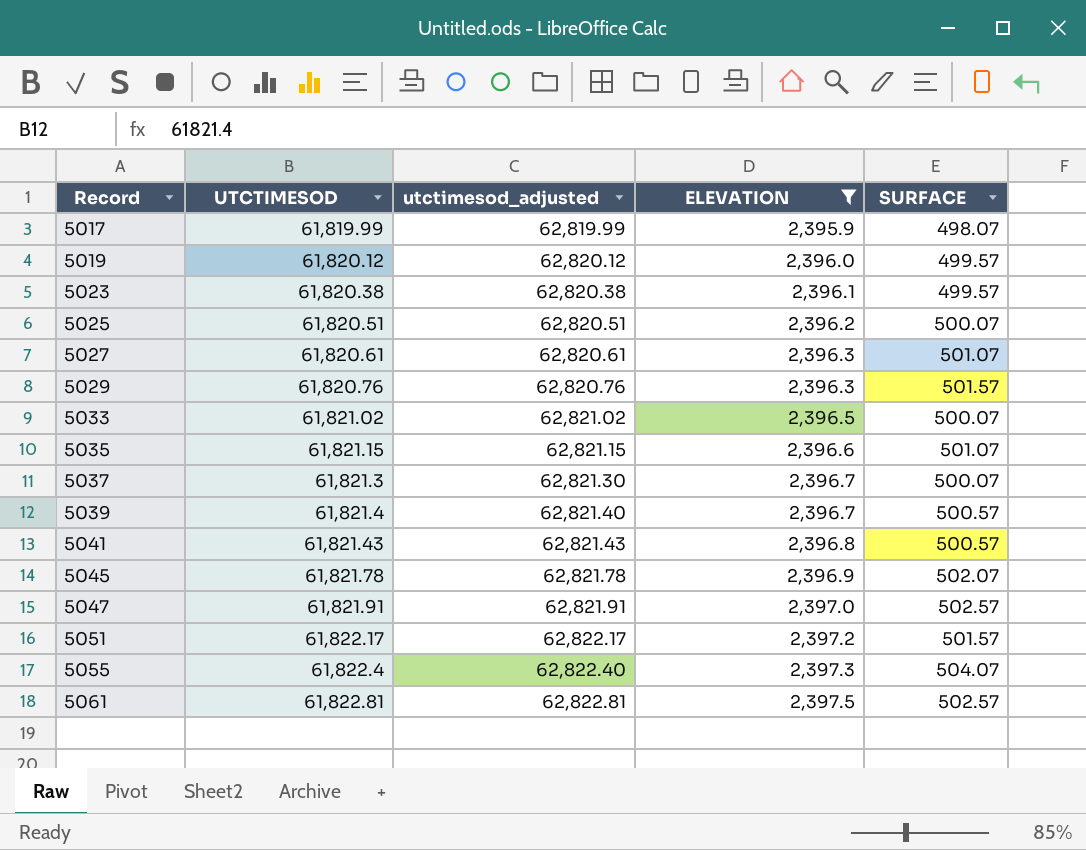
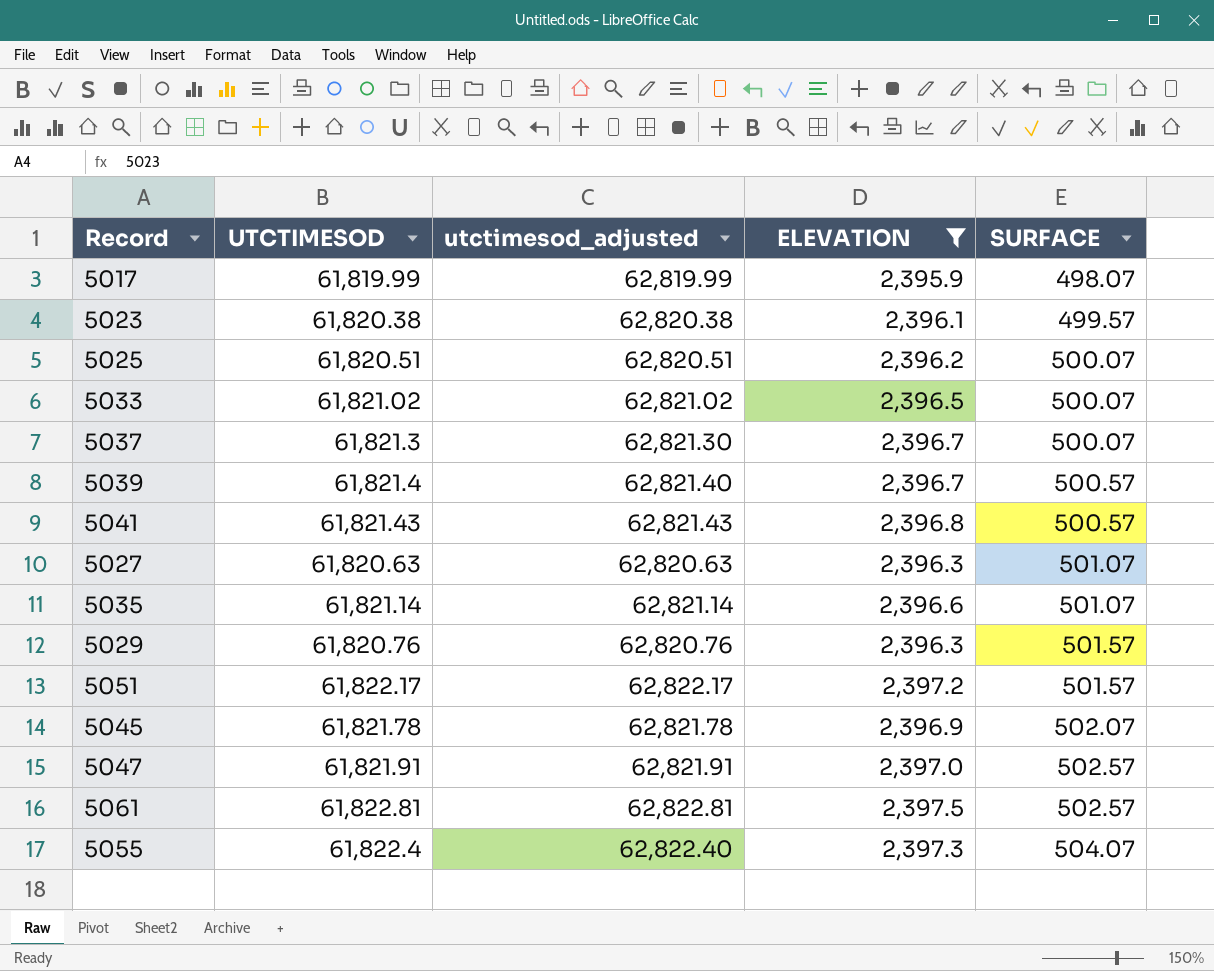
row order: Record ascending -> SURFACE ascending
row 5019: 61,820.12 | 62,820.12 | 2,396.0 | 499.57 -> none
5027 | UTCTIMESOD: 61,820.61 -> 61,820.63
5027 | utctimesod_adjusted: 62,820.61 -> 62,820.63
5035 | UTCTIMESOD: 61,821.15 -> 61,821.14
5035 | utctimesod_adjusted: 62,821.15 -> 62,821.14

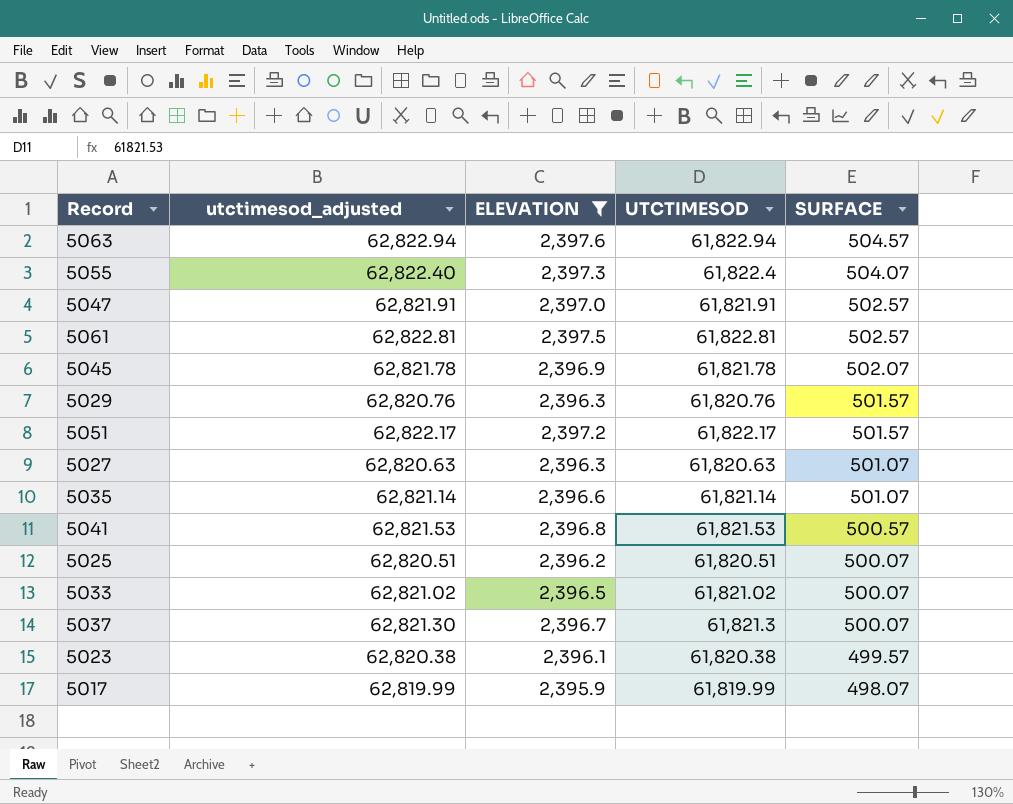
row order: SURFACE ascending -> SURFACE descending
column UTCTIMESOD | position: 2 -> 4
row 5039: 61,821.4 | 62,821.40 | 2,396.7 | 500.57 -> none
row 5063: none -> 62,822.94 | 2,397.6 | 61,822.94 | 504.57
5041 | utctimesod_adjusted: 62,821.43 -> 62,821.53
5041 | UTCTIMESOD: 61,821.43 -> 61,821.53

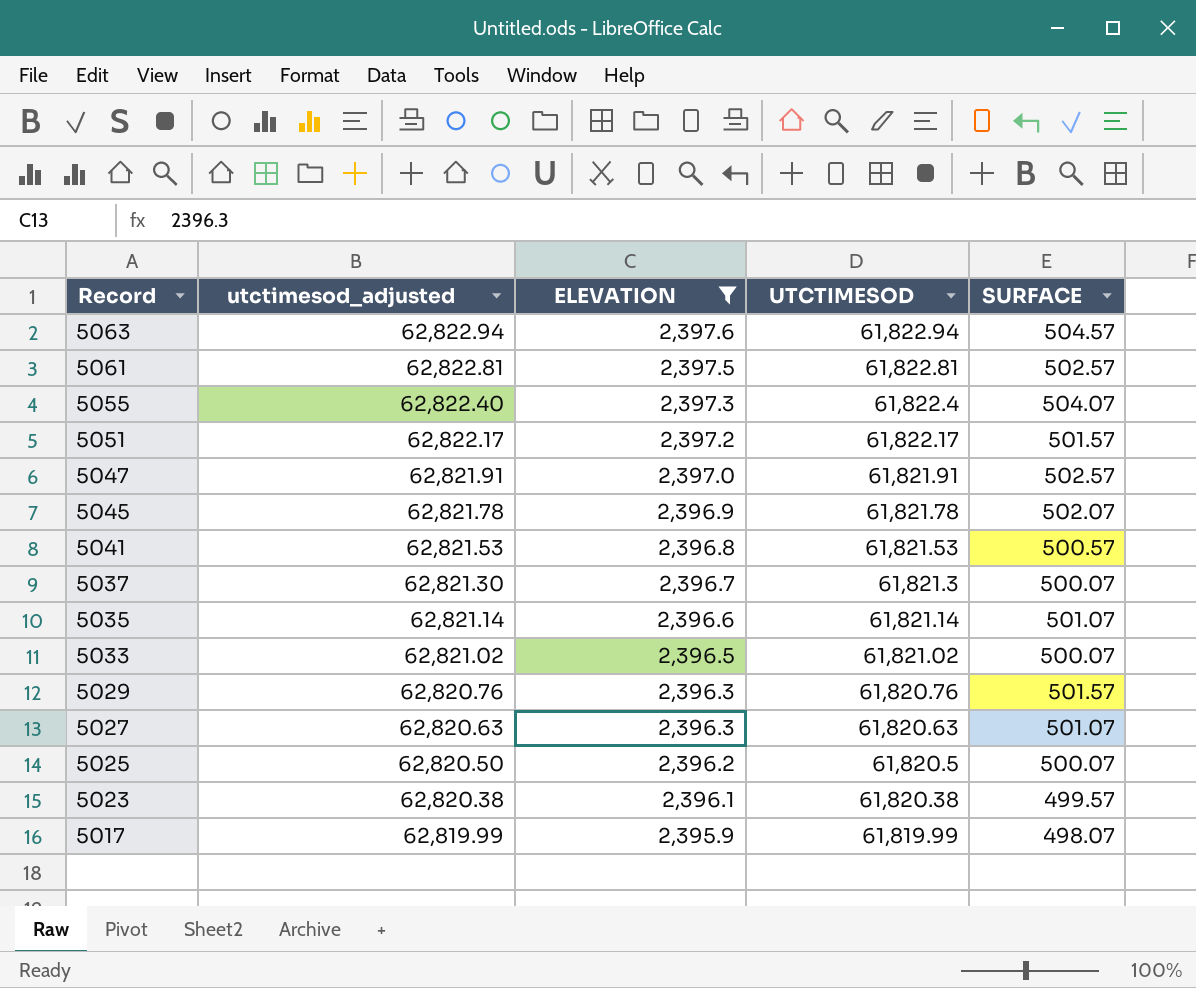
row order: SURFACE descending -> Record descending
5025 | utctimesod_adjusted: 62,820.51 -> 62,820.50
5025 | UTCTIMESOD: 61,820.51 -> 61,820.5

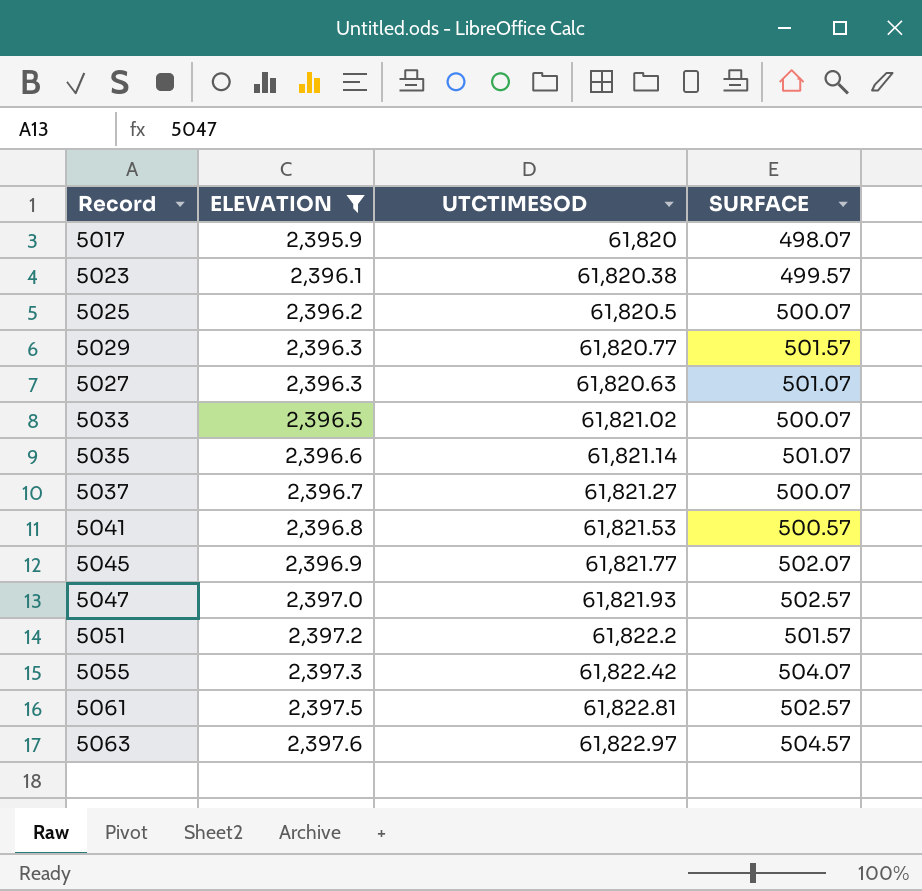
row order: Record descending -> ELEVATION ascending
column utctimesod_adjusted | formula: [UTCTIMESOD] + 1000 -> none
5017 | UTCTIMESOD: 61,819.99 -> 61,820
5029 | UTCTIMESOD: 61,820.76 -> 61,820.77
5037 | UTCTIMESOD: 61,821.3 -> 61,821.27
5045 | UTCTIMESOD: 61,821.78 -> 61,821.77
5047 | UTCTIMESOD: 61,821.91 -> 61,821.93
5051 | UTCTIMESOD: 61,822.17 -> 61,822.2
5055 | UTCTIMESOD: 61,822.4 -> 61,822.42
5063 | UTCTIMESOD: 61,822.94 -> 61,822.97

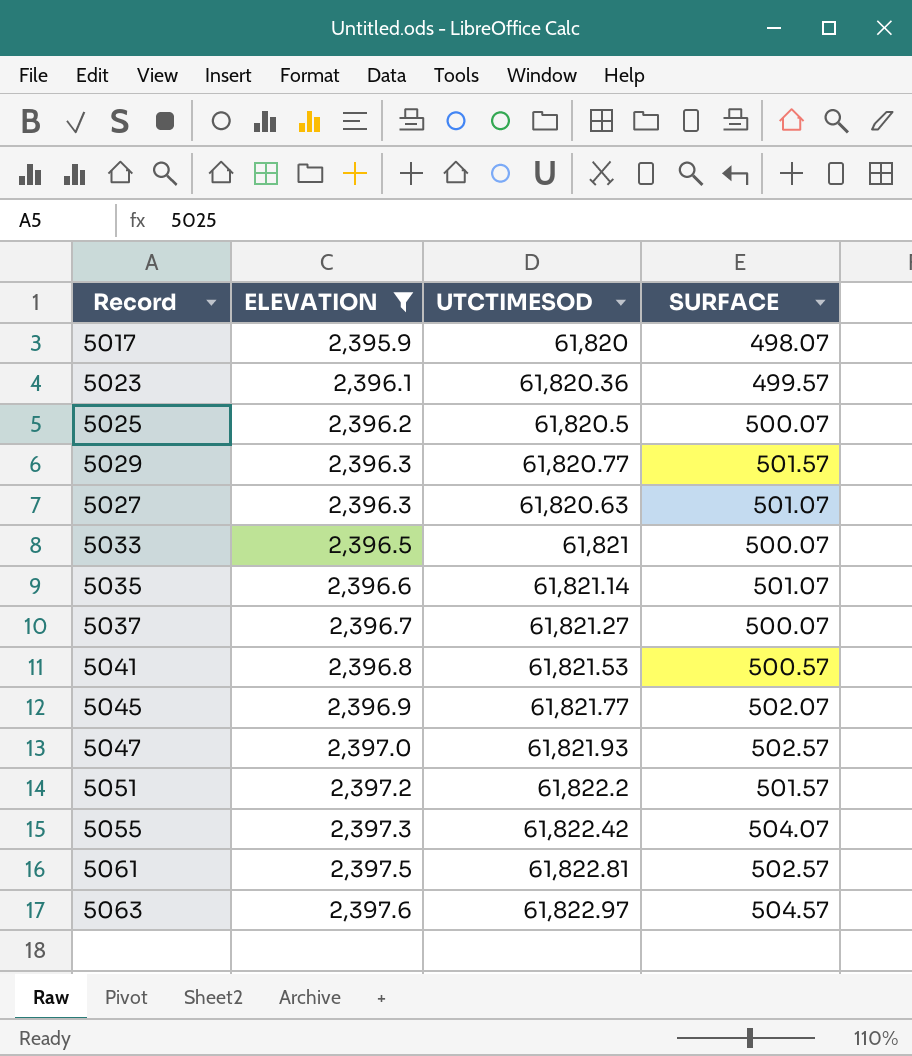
5023 | UTCTIMESOD: 61,820.38 -> 61,820.36
5033 | UTCTIMESOD: 61,821.02 -> 61,821

